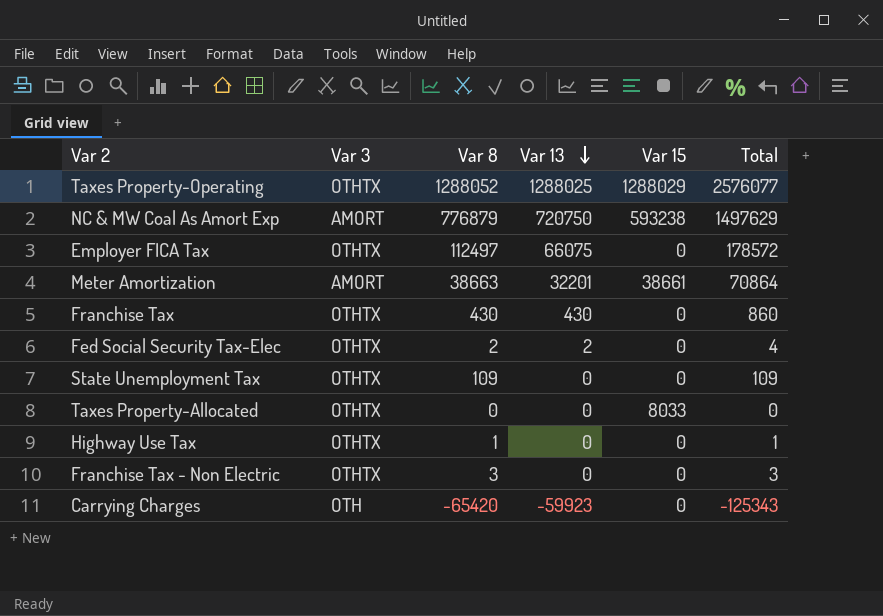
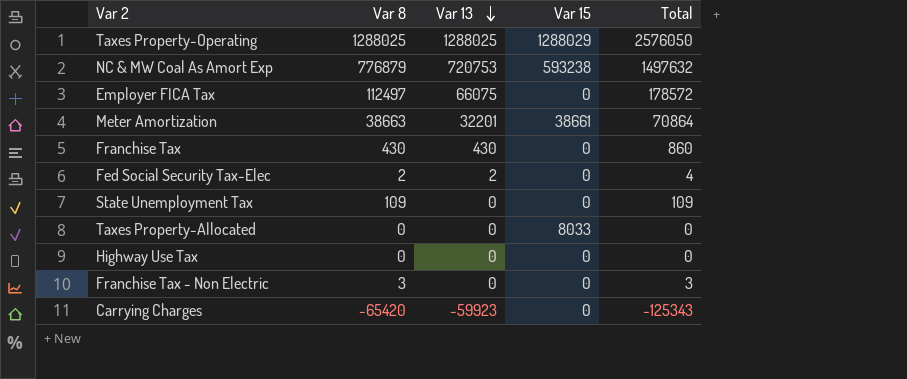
column Var 3 | position: 2 -> none
Taxes Property-Operating | Var 8: 1288052 -> 1288025
Taxes Property-Operating | Total: 2576077 -> 2576050
NC & MW Coal As Amort Exp | Var 13: 720750 -> 720753
NC & MW Coal As Amort Exp | Total: 1497629 -> 1497632
Highway Use Tax | Var 8: 1 -> 0
Highway Use Tax | Total: 1 -> 0

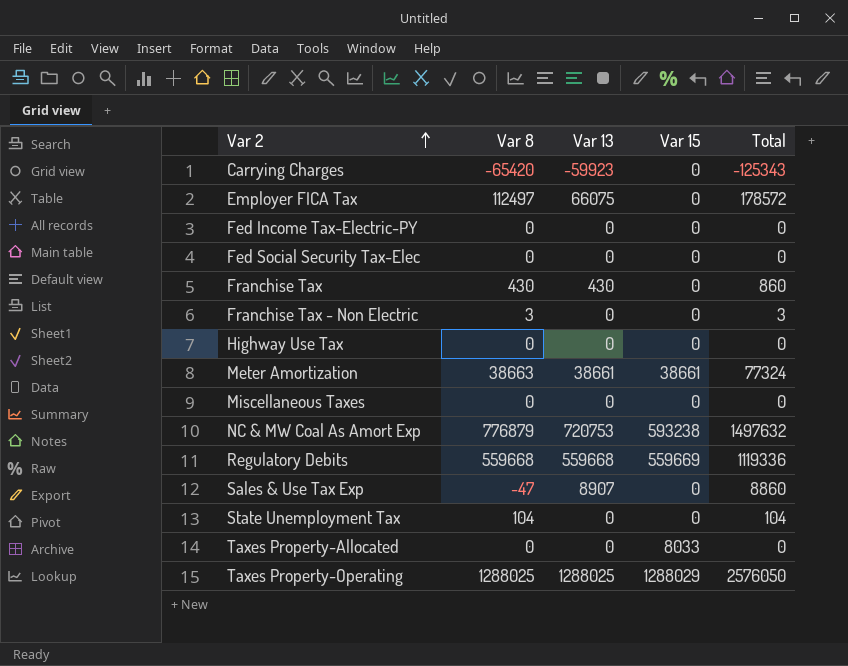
row order: Var 13 descending -> Var 2 ascending
row Fed Income Tax-Electric-PY: none -> 0 | 0 | 0 | 0
Fed Social Security Tax-Elec | Var 8: 2 -> 0
Fed Social Security Tax-Elec | Var 13: 2 -> 0
Fed Social Security Tax-Elec | Total: 4 -> 0
Meter Amortization | Var 13: 32201 -> 38661
Meter Amortization | Total: 70864 -> 77324
row Miscellaneous Taxes: none -> 0 | 0 | 0 | 0
row Regulatory Debits: none -> 559668 | 559668 | 559669 | 1119336
row Sales & Use Tax Exp: none -> -47 | 8907 | 0 | 8860
State Unemployment Tax | Var 8: 109 -> 104
State Unemployment Tax | Total: 109 -> 104

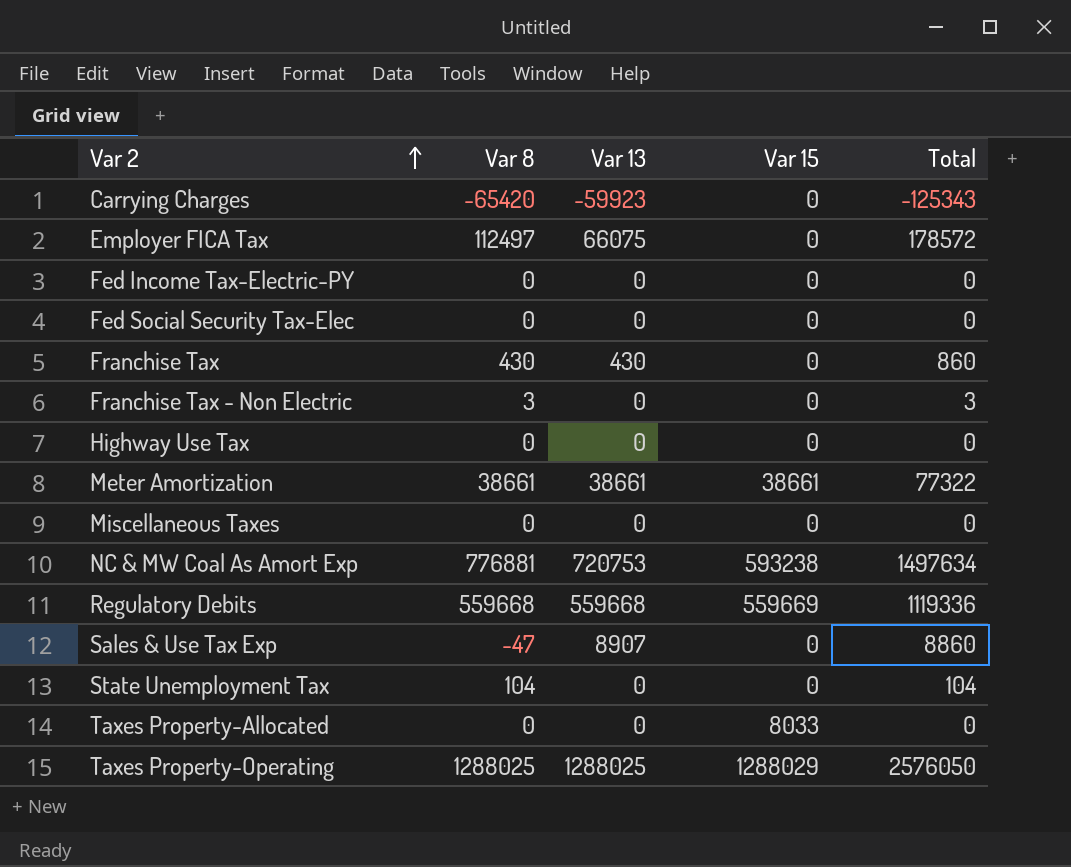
Meter Amortization | Var 8: 38663 -> 38661
Meter Amortization | Total: 77324 -> 77322
NC & MW Coal As Amort Exp | Var 8: 776879 -> 776881
NC & MW Coal As Amort Exp | Total: 1497632 -> 1497634

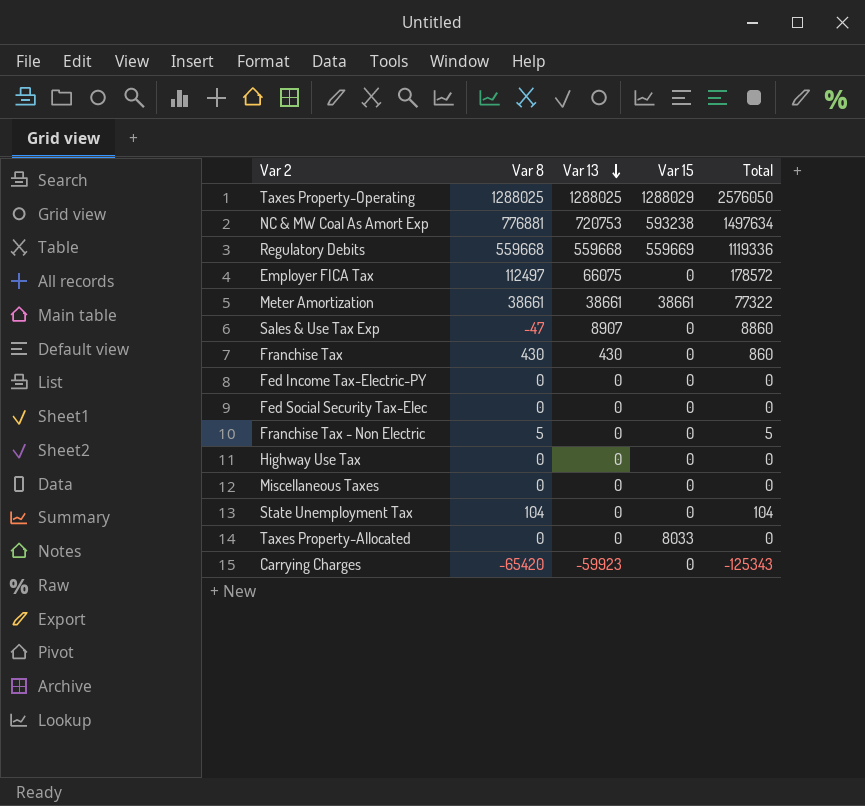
row order: Var 2 ascending -> Var 13 descending
Franchise Tax - Non Electric | Var 8: 3 -> 5
Franchise Tax - Non Electric | Total: 3 -> 5

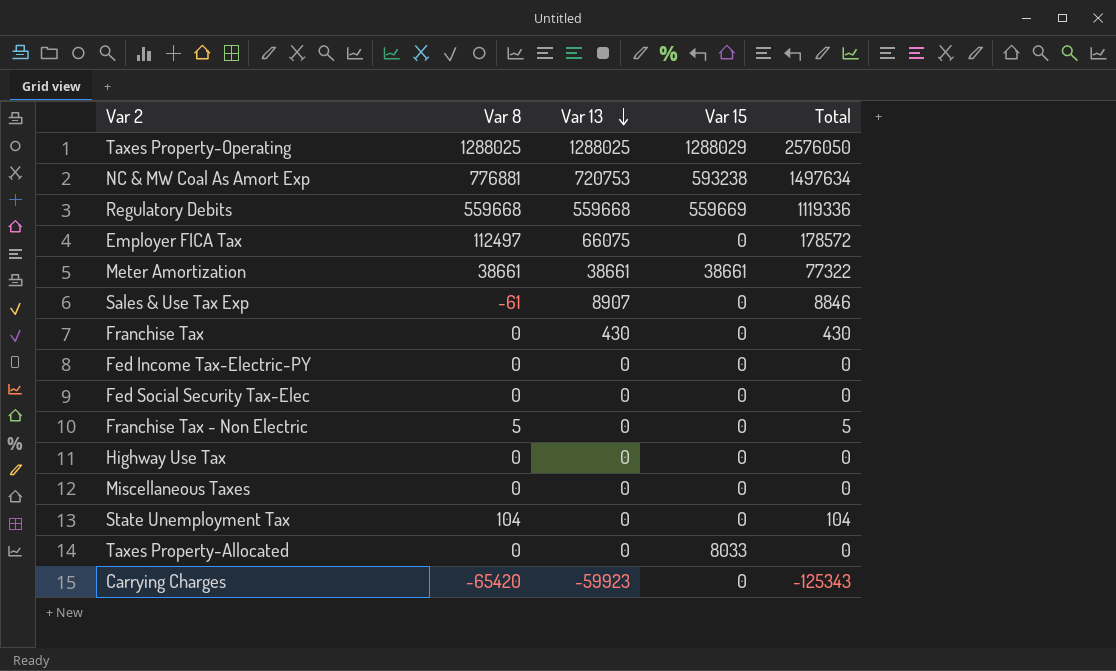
Sales & Use Tax Exp | Var 8: -47 -> -61
Sales & Use Tax Exp | Total: 8860 -> 8846
Franchise Tax | Var 8: 430 -> 0
Franchise Tax | Total: 860 -> 430

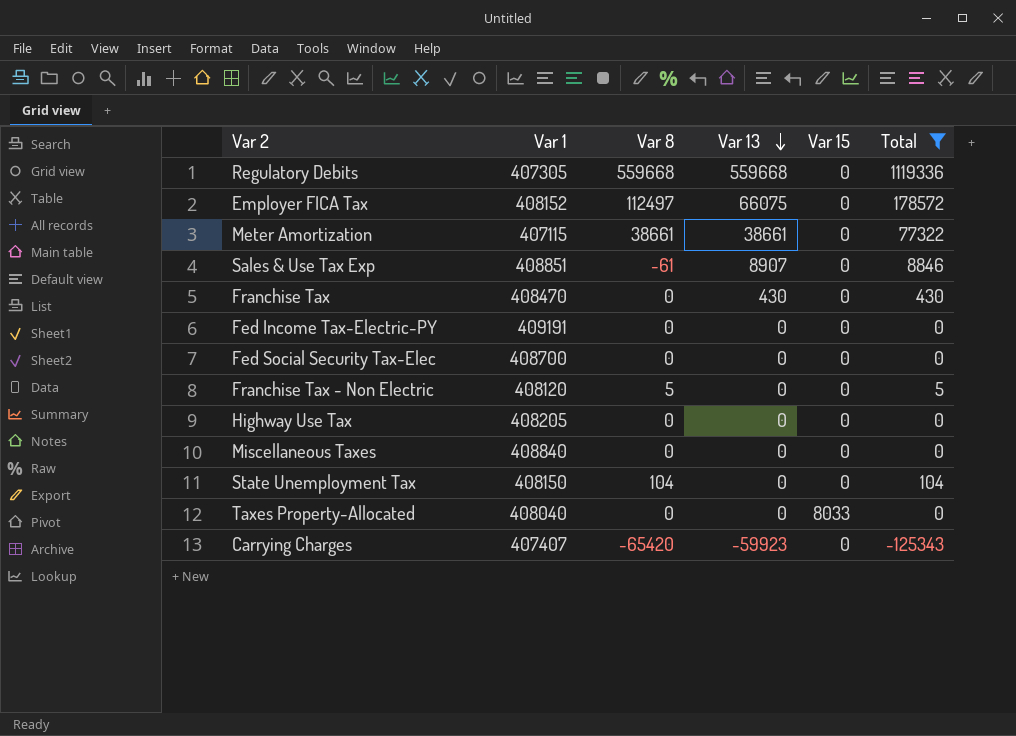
filter: none -> Total <= 1119336
column Var 1 | position: none -> 2
Regulatory Debits | Var 15: 559669 -> 0
Meter Amortization | Var 15: 38661 -> 0

